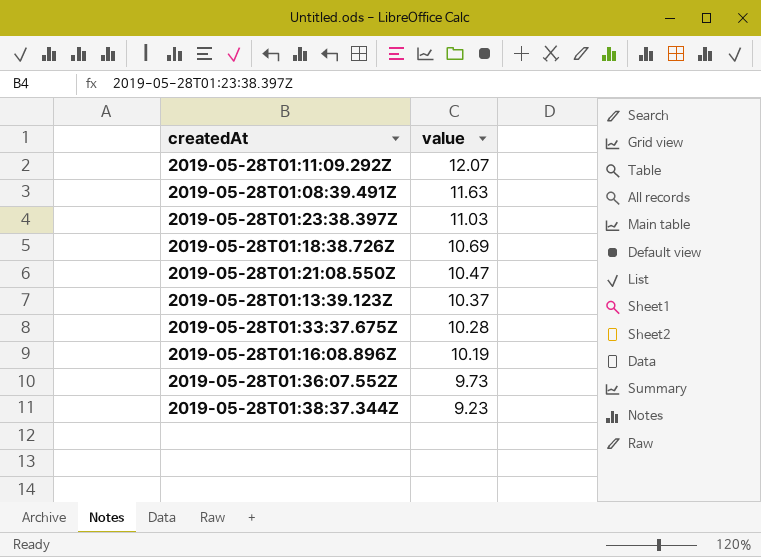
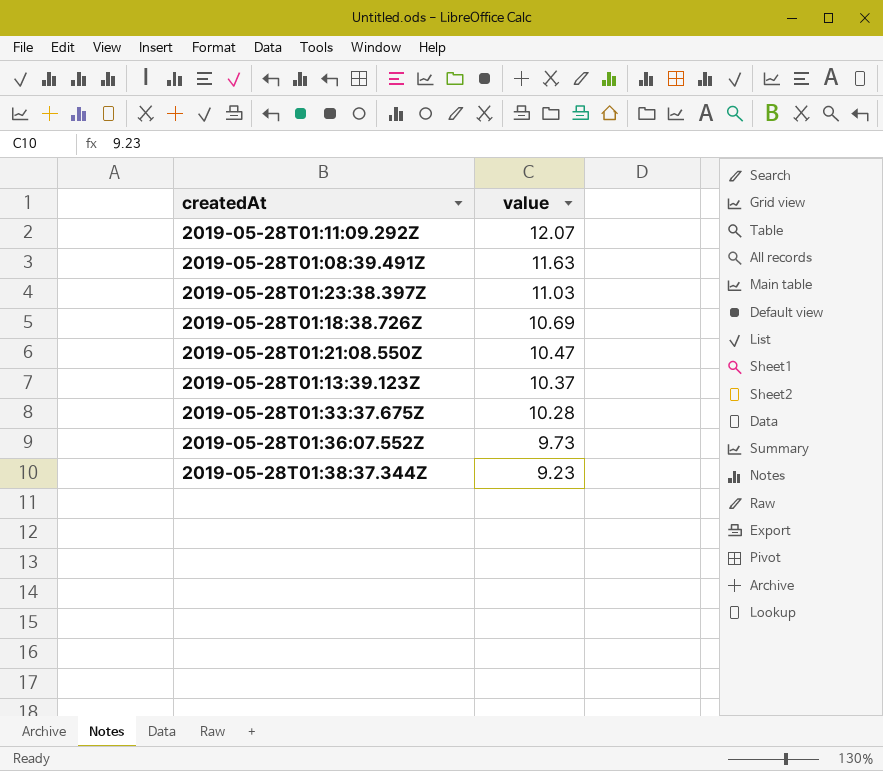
row 2019-05-28T01:16:08.896Z: 10.19 -> none

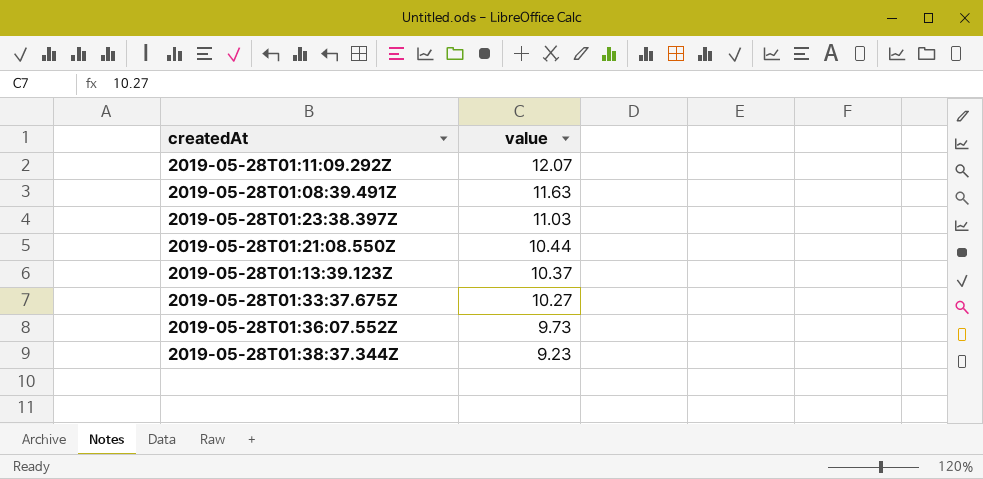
row 2019-05-28T01:18:38.726Z: 10.69 -> none
2019-05-28T01:21:08.550Z | value: 10.47 -> 10.44
2019-05-28T01:33:37.675Z | value: 10.28 -> 10.27

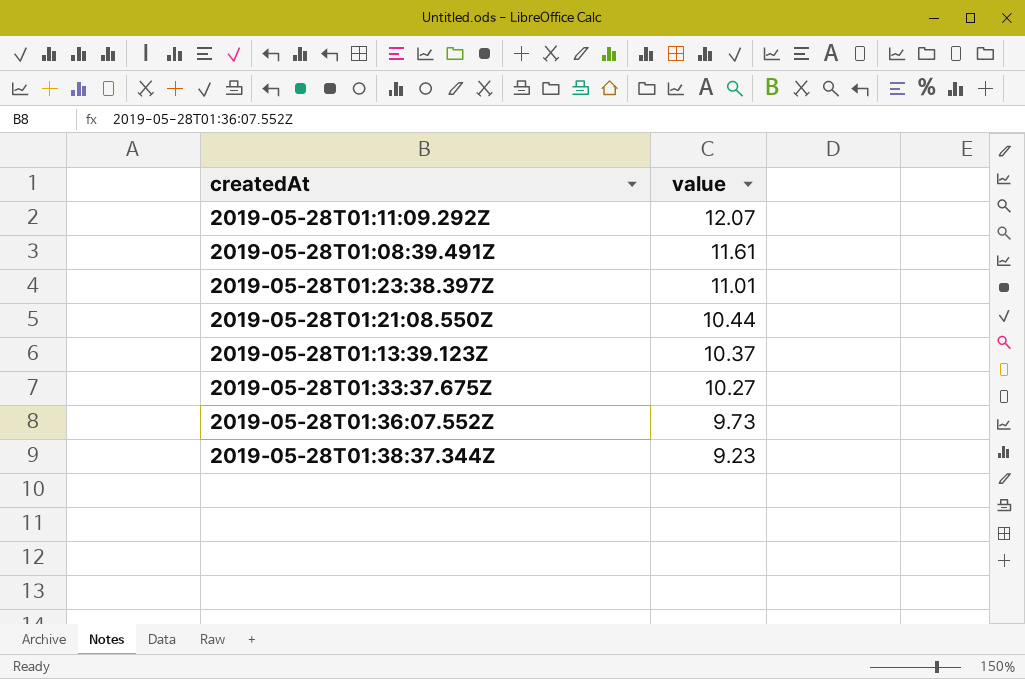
2019-05-28T01:08:39.491Z | value: 11.63 -> 11.61
2019-05-28T01:23:38.397Z | value: 11.03 -> 11.01

